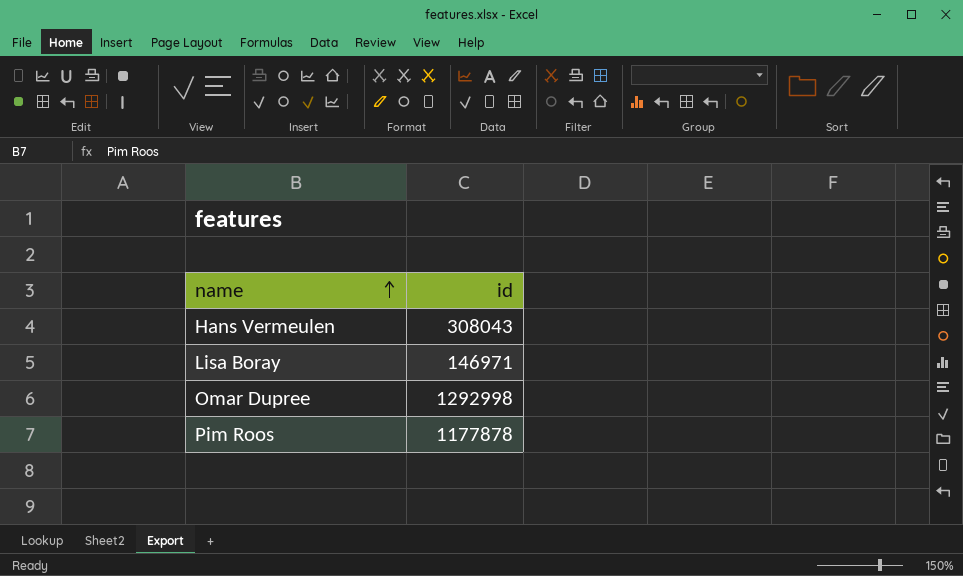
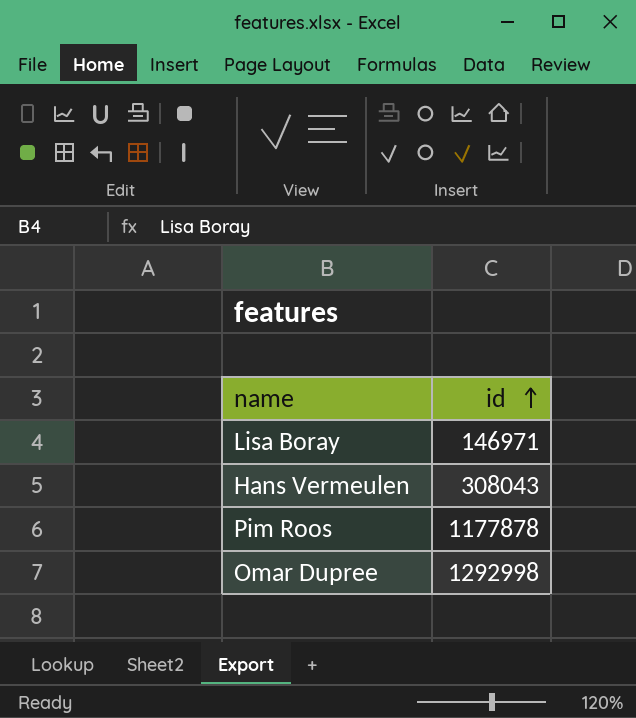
row order: name ascending -> id ascending

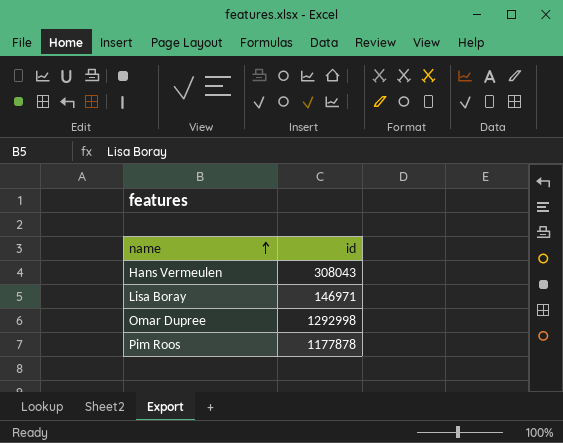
row order: id ascending -> name ascending

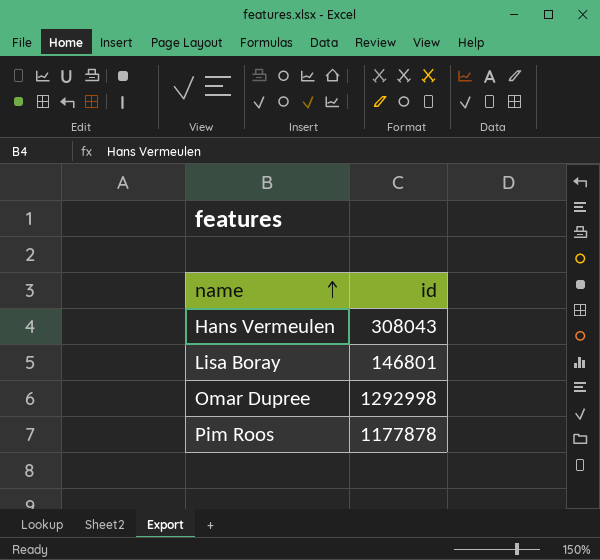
Lisa Boray | id: 146971 -> 146801

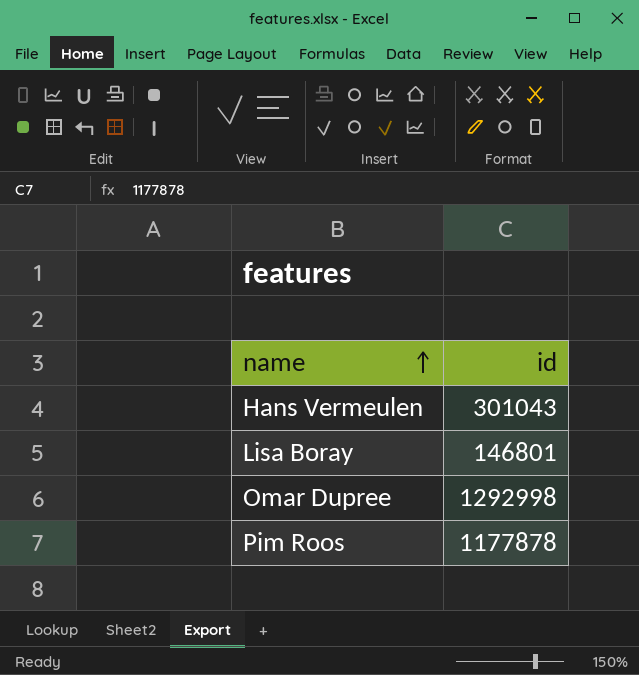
Hans Vermeulen | id: 308043 -> 301043

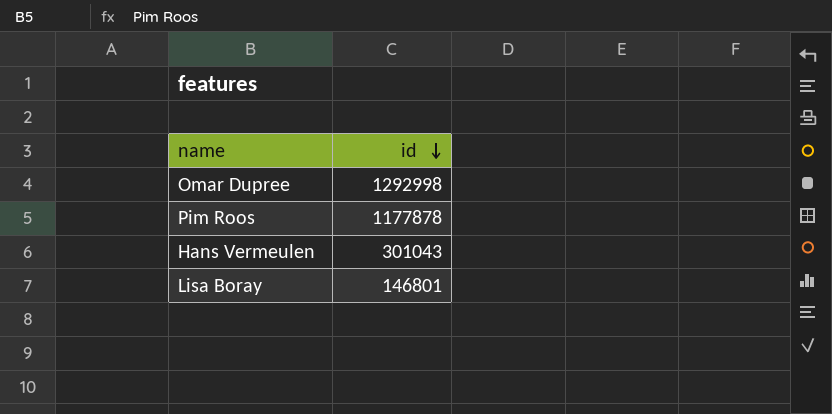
row order: name ascending -> id descending

